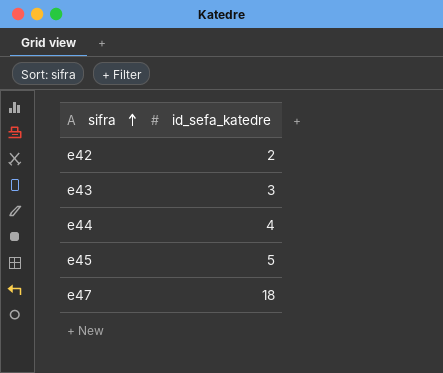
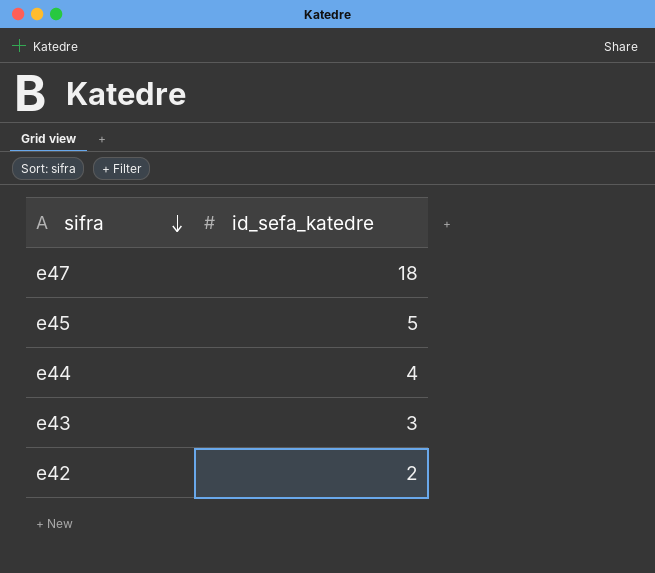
row order: sifra ascending -> sifra descending

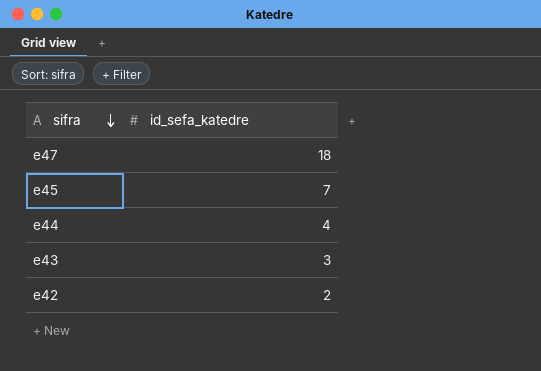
e45 | id_sefa_katedre: 5 -> 7

